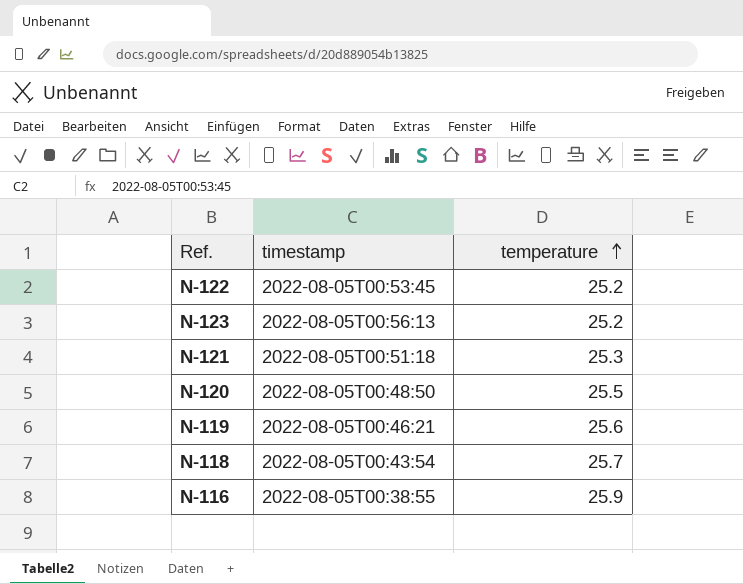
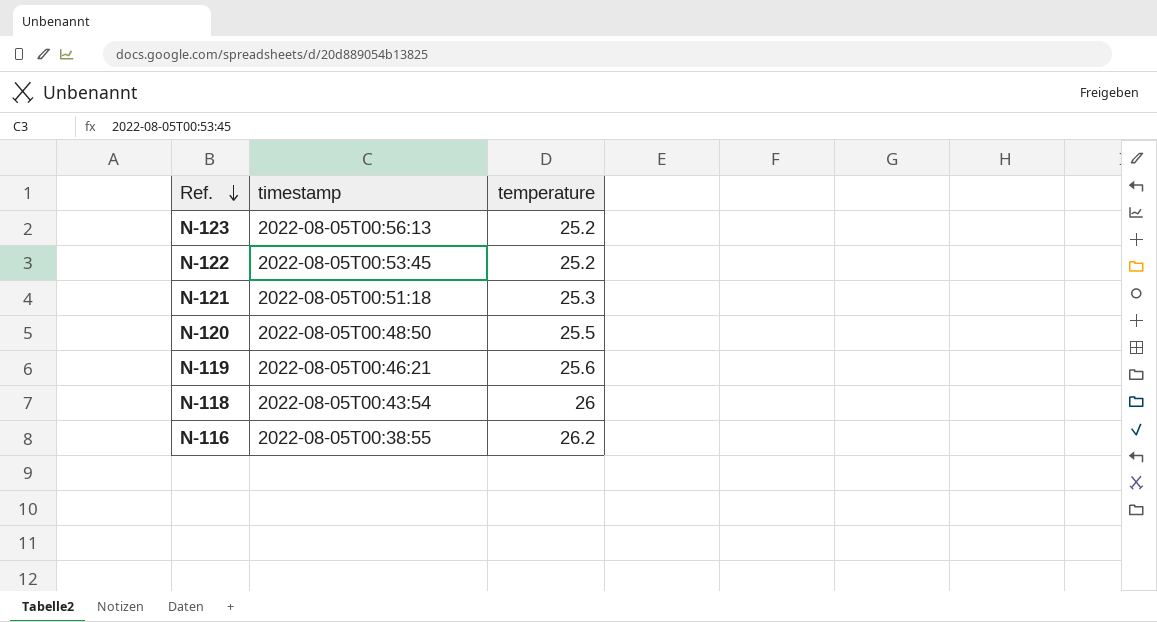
row order: temperature ascending -> Ref. descending
N-118 | temperature: 25.7 -> 26
N-116 | temperature: 25.9 -> 26.2

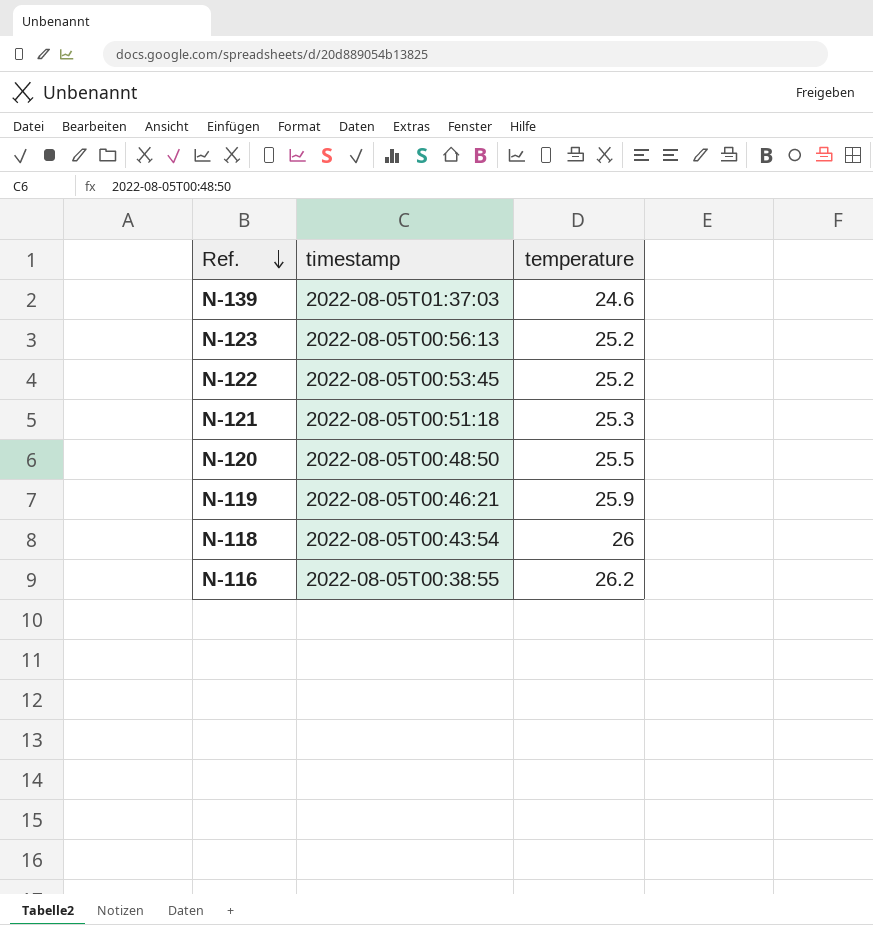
row N-139: none -> 2022-08-05T01:37:03 | 24.6
N-119 | temperature: 25.6 -> 25.9

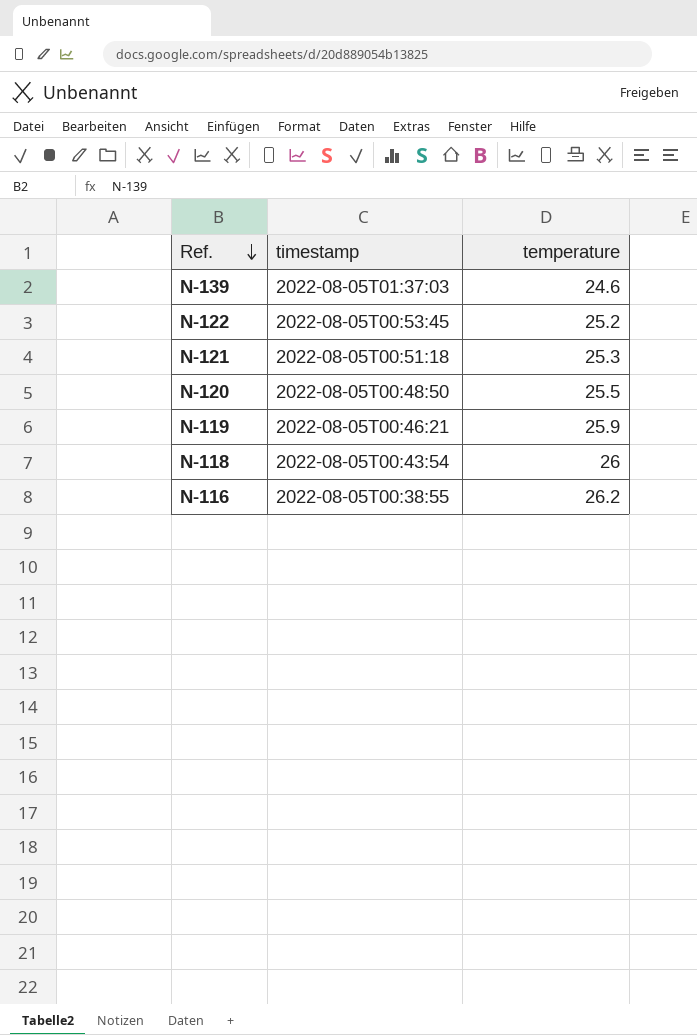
row N-123: 2022-08-05T00:56:13 | 25.2 -> none

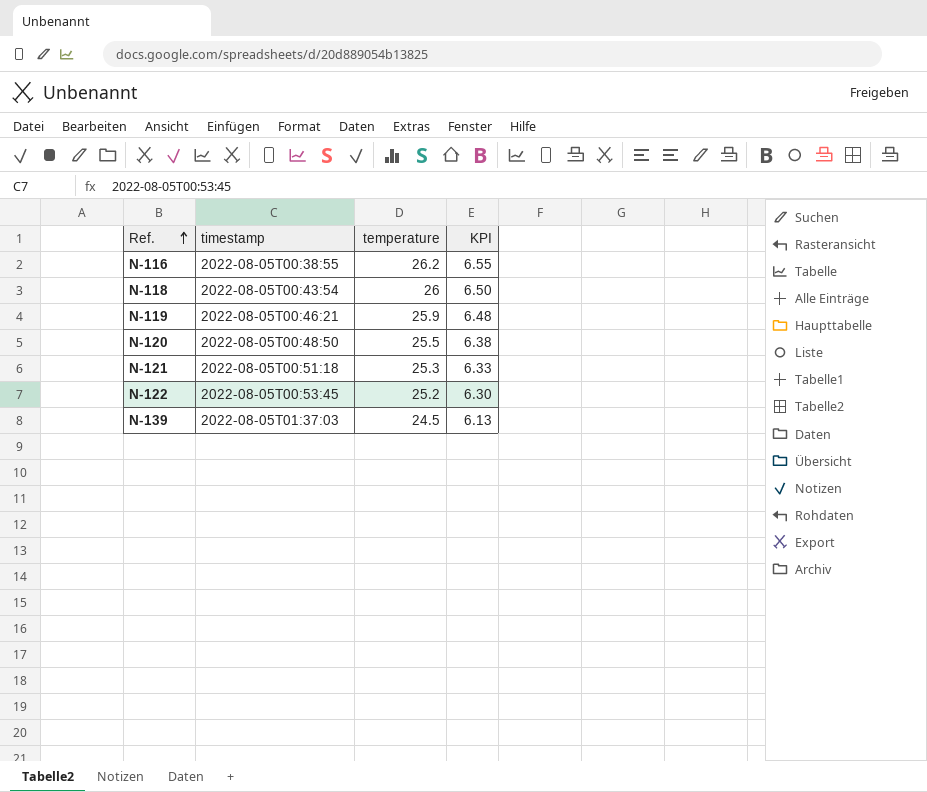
row order: Ref. descending -> Ref. ascending
column KPI | formula: none -> [temperature] * 0.25
N-139 | temperature: 24.6 -> 24.5

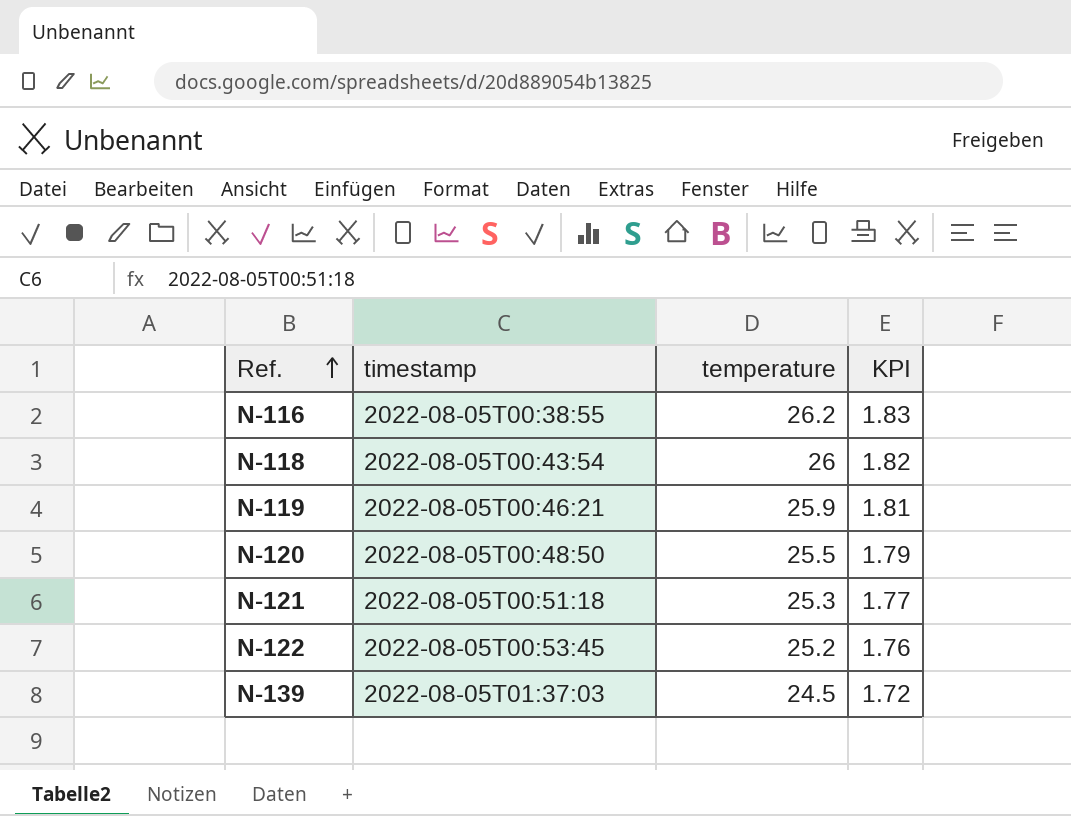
column KPI | formula: [temperature] * 0.25 -> [temperature] * 0.07

